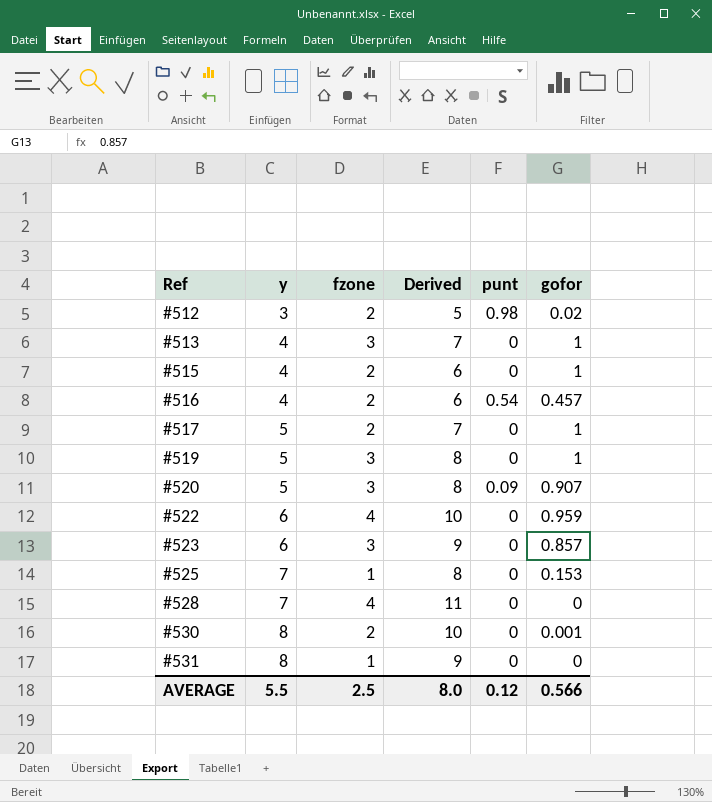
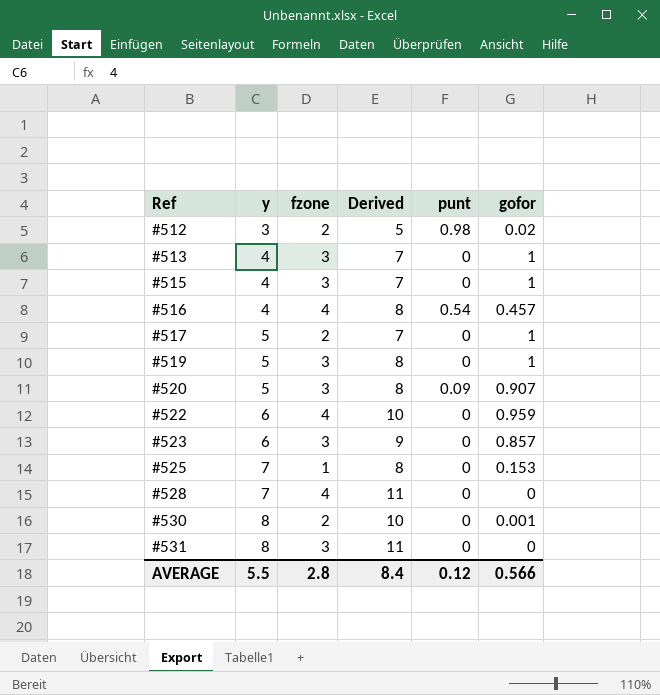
#515 | fzone: 2 -> 3
#515 | Derived: 6 -> 7
#516 | fzone: 2 -> 4
#516 | Derived: 6 -> 8
#531 | fzone: 1 -> 3
#531 | Derived: 9 -> 11
AVERAGE | fzone: 2.5 -> 2.8
AVERAGE | Derived: 8.0 -> 8.4

